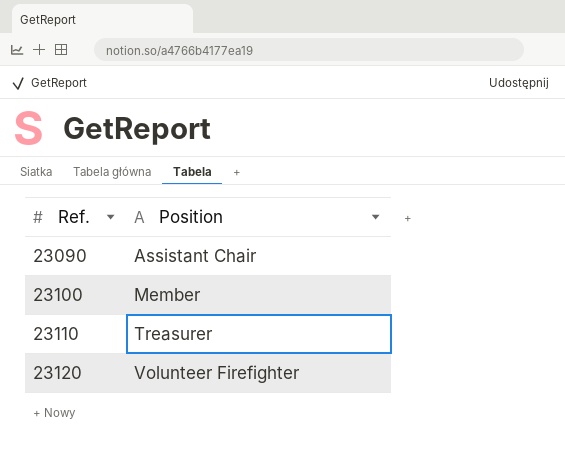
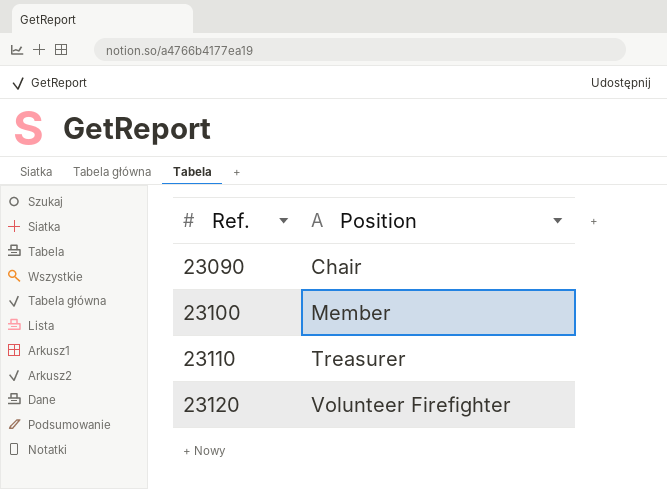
23090 | Position: Assistant Chair -> Chair

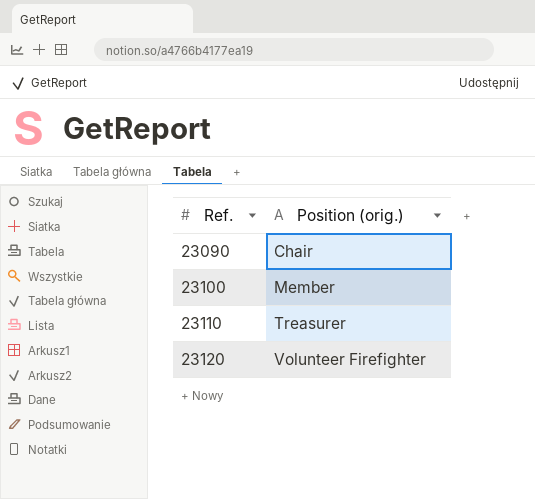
column name: Position -> Position (orig.)

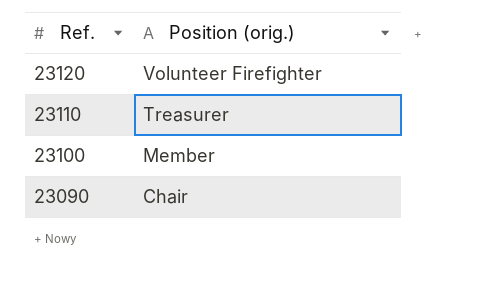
row order: Ref. ascending -> Ref. descending

